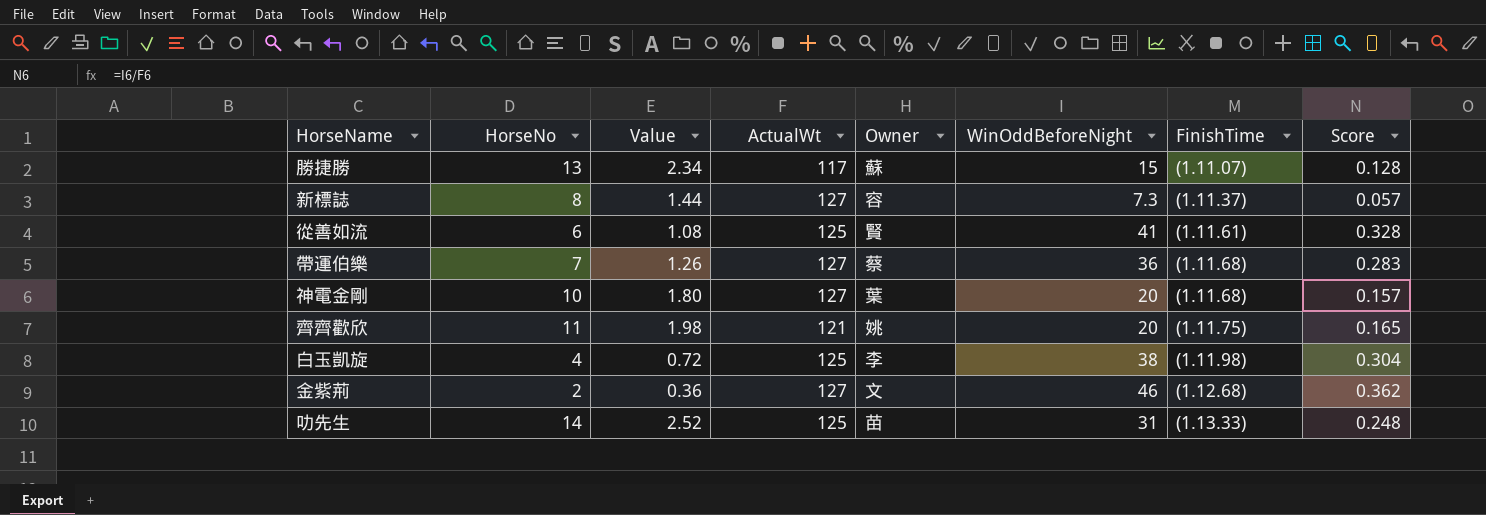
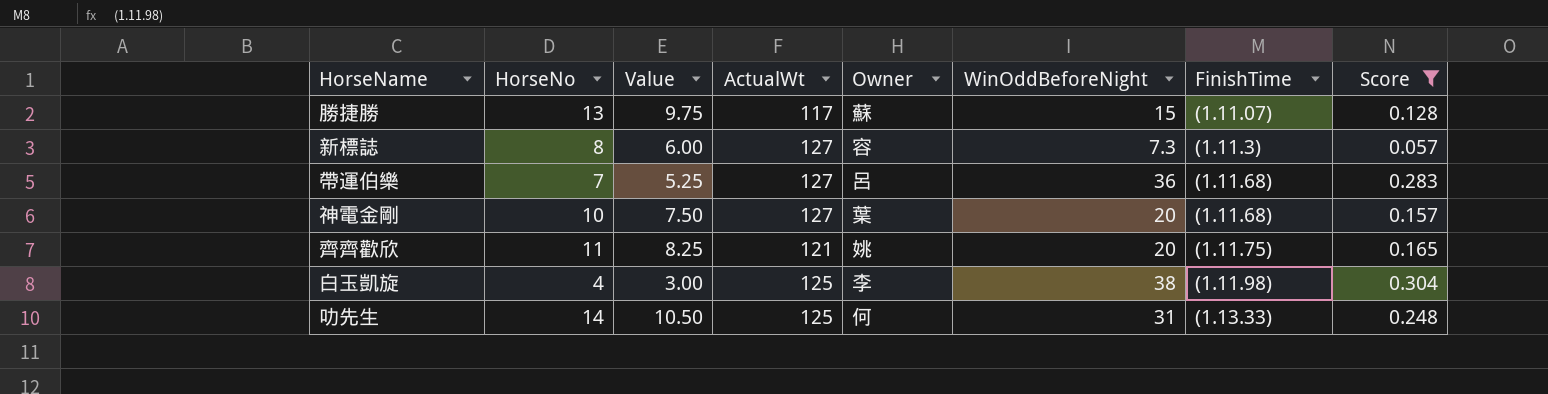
filter: none -> Score <= 0.304
column Value | formula: [HorseNo] * 0.18 -> [HorseNo] * 0.75
新標誌 | FinishTime: (1.11.37) -> (1.11.3)
帶運伯樂 | Owner: 蔡 -> 呂
叻先生 | Owner: 苗 -> 何

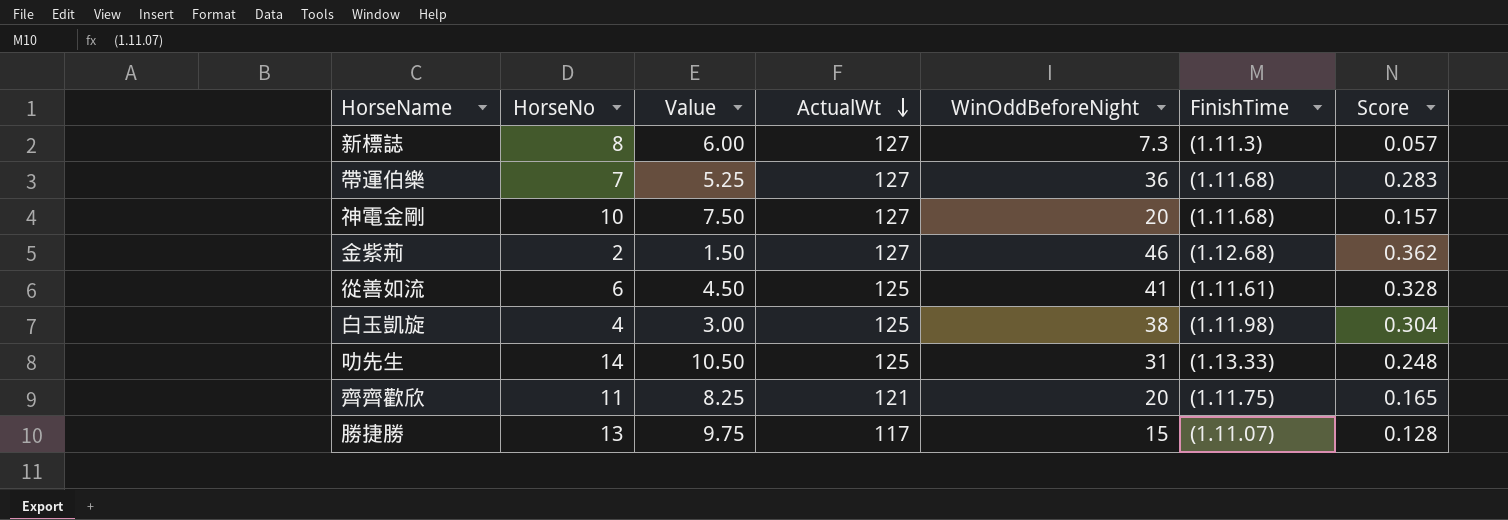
filter: Score <= 0.304 -> none
row order: none -> ActualWt descending
column Owner | position: 5 -> none

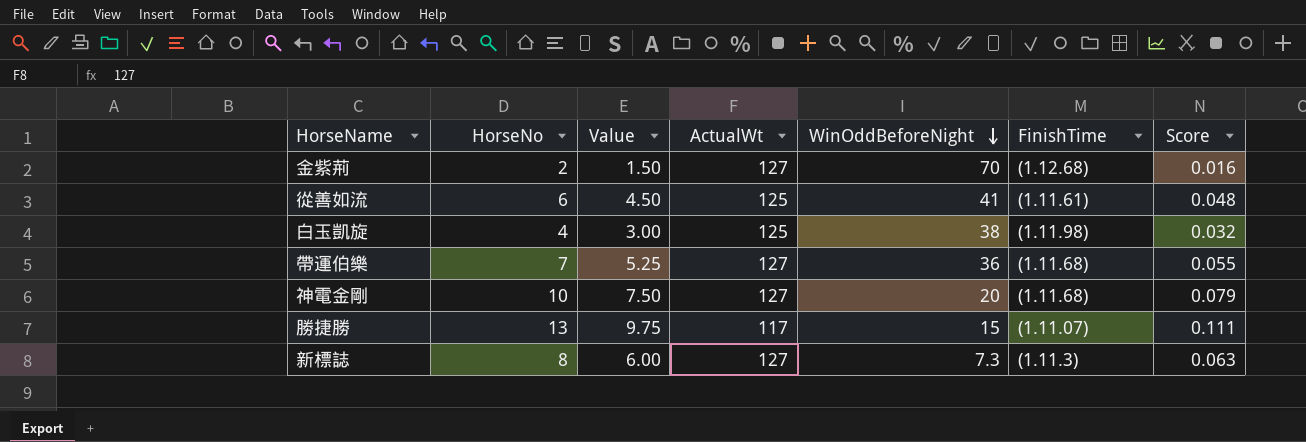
row order: ActualWt descending -> WinOddBeforeNight descending
column Score | formula: [WinOddBeforeNight] / [ActualWt] -> [HorseNo] / [ActualWt]
row 叻先生: 14 | 10.50 | 125 | 31 | (1.13.33) | 0.248 -> none
row 齊齊歡欣: 11 | 8.25 | 121 | 20 | (1.11.75) | 0.165 -> none
金紫荊 | WinOddBeforeNight: 46 -> 70

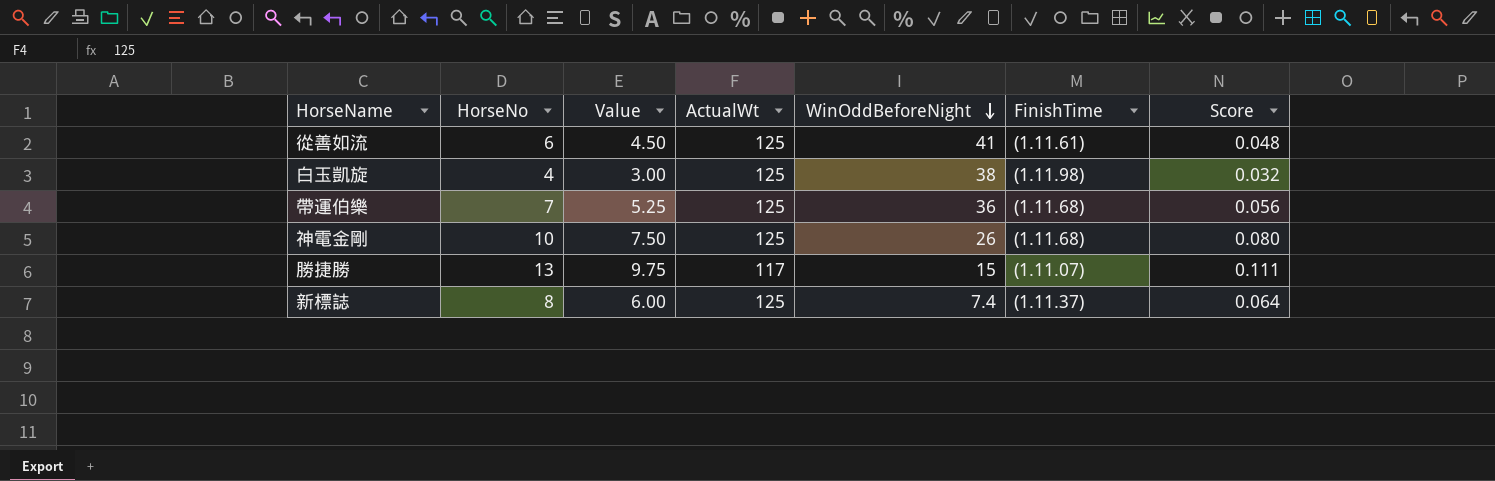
row 金紫荊: 2 | 1.50 | 127 | 70 | (1.12.68) | 0.016 -> none
帶運伯樂 | ActualWt: 127 -> 125
帶運伯樂 | Score: 0.055 -> 0.056
神電金剛 | ActualWt: 127 -> 125
神電金剛 | WinOddBeforeNight: 20 -> 26
神電金剛 | Score: 0.079 -> 0.080
新標誌 | ActualWt: 127 -> 125
新標誌 | WinOddBeforeNight: 7.3 -> 7.4
新標誌 | FinishTime: (1.11.3) -> (1.11.37)
新標誌 | Score: 0.063 -> 0.064

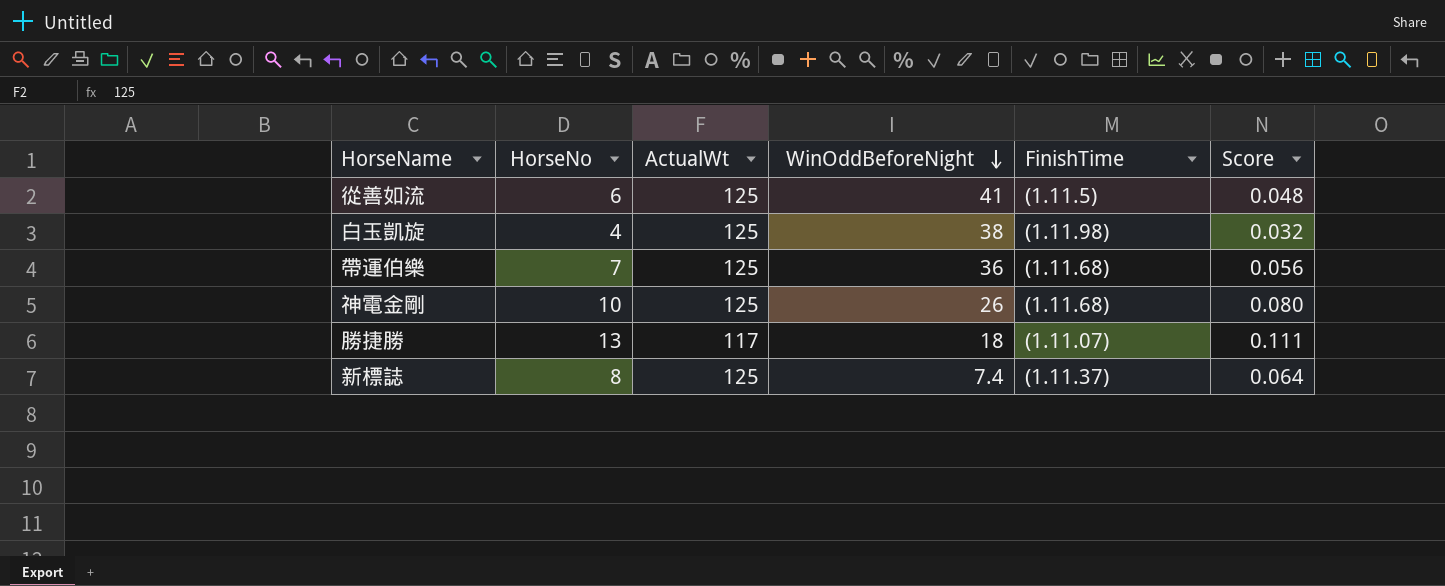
column Value | formula: [HorseNo] * 0.75 -> none
從善如流 | FinishTime: (1.11.61) -> (1.11.5)
勝捷勝 | WinOddBeforeNight: 15 -> 18

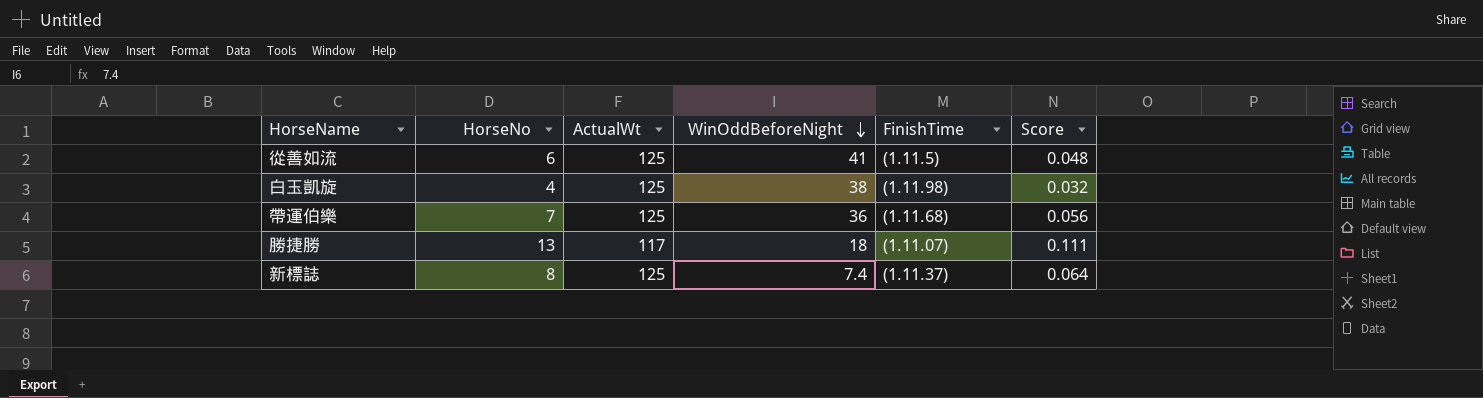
row 神電金剛: 10 | 125 | 26 | (1.11.68) | 0.080 -> none

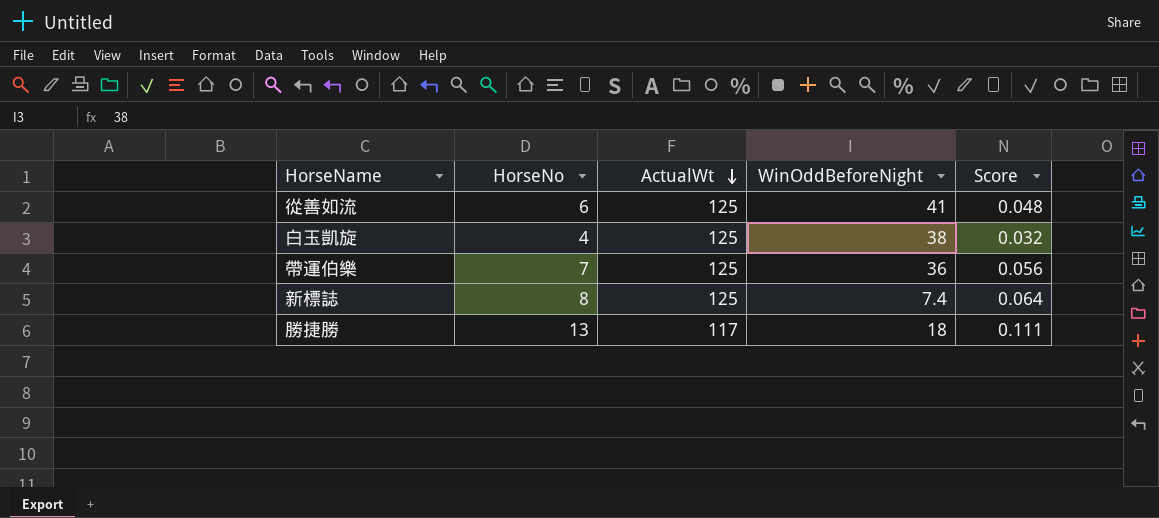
row order: WinOddBeforeNight descending -> ActualWt descending
column FinishTime | position: 5 -> none

